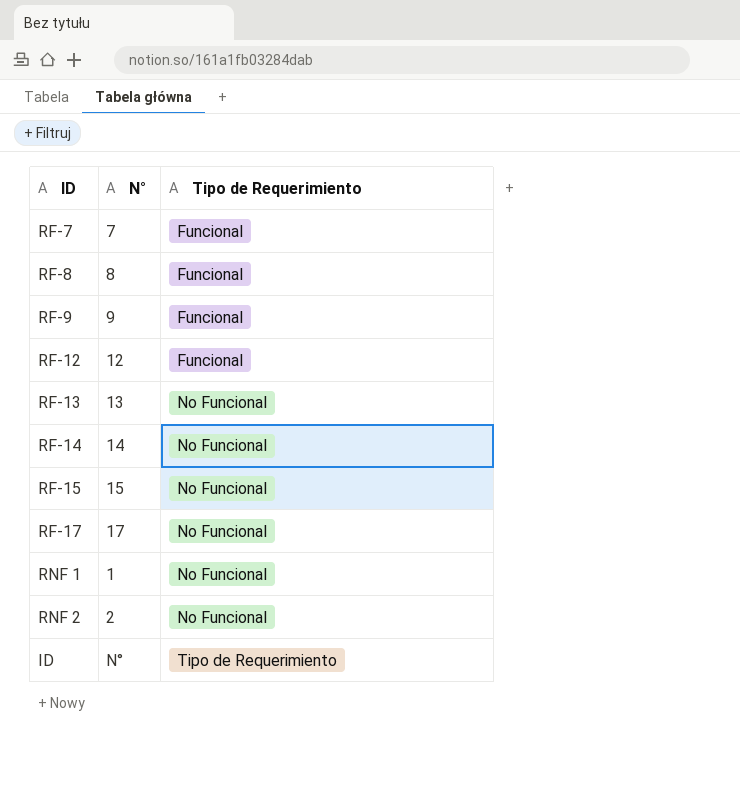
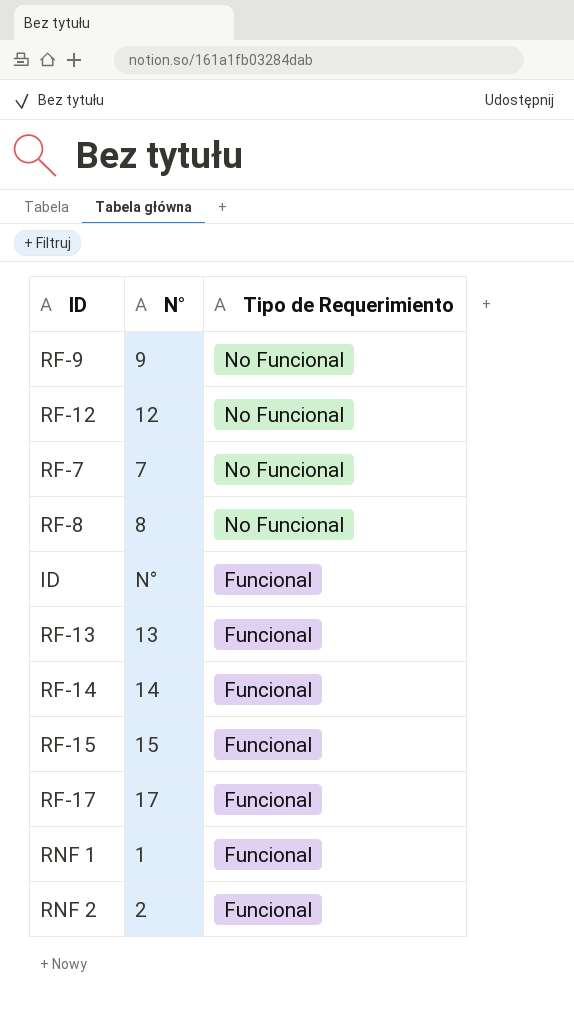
row order: Tipo de Requerimiento ascending -> Tipo de Requerimiento descending
RF-9 | Tipo de Requerimiento: Funcional -> No Funcional
RF-12 | Tipo de Requerimiento: Funcional -> No Funcional
RF-7 | Tipo de Requerimiento: Funcional -> No Funcional
RF-8 | Tipo de Requerimiento: Funcional -> No Funcional
ID | Tipo de Requerimiento: Tipo de Requerimiento -> Funcional
RF-13 | Tipo de Requerimiento: No Funcional -> Funcional
RF-14 | Tipo de Requerimiento: No Funcional -> Funcional
RF-15 | Tipo de Requerimiento: No Funcional -> Funcional
RF-17 | Tipo de Requerimiento: No Funcional -> Funcional
RNF 1 | Tipo de Requerimiento: No Funcional -> Funcional
RNF 2 | Tipo de Requerimiento: No Funcional -> Funcional

